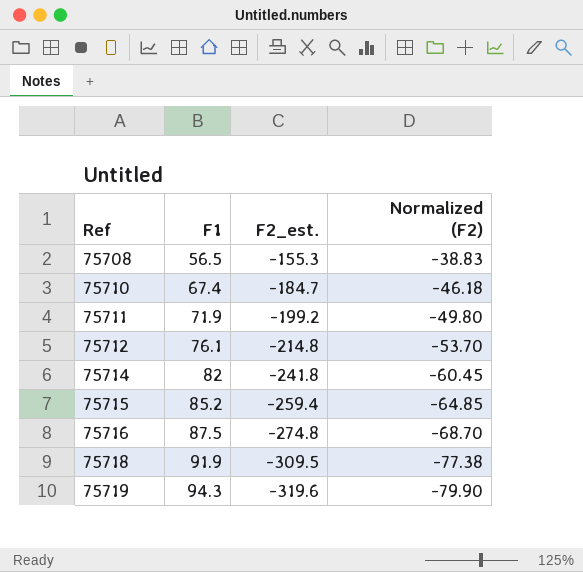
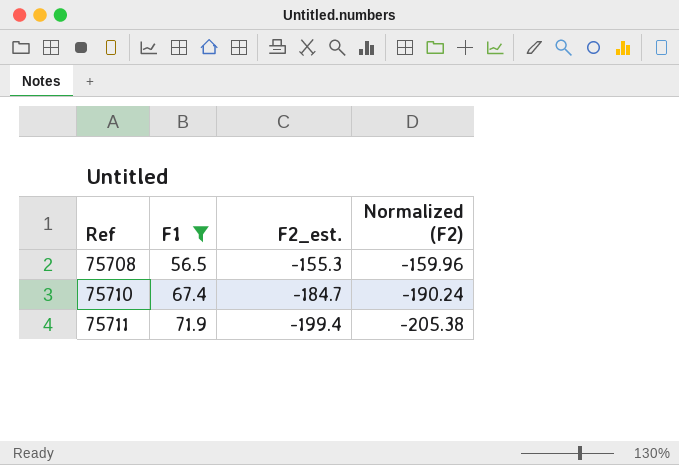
filter: none -> F1 <= 71.9
column Normalized (F2) | formula: [F2_est.] * 0.25 -> [F2_est.] * 1.03
75711 | F2_est.: -199.2 -> -199.4

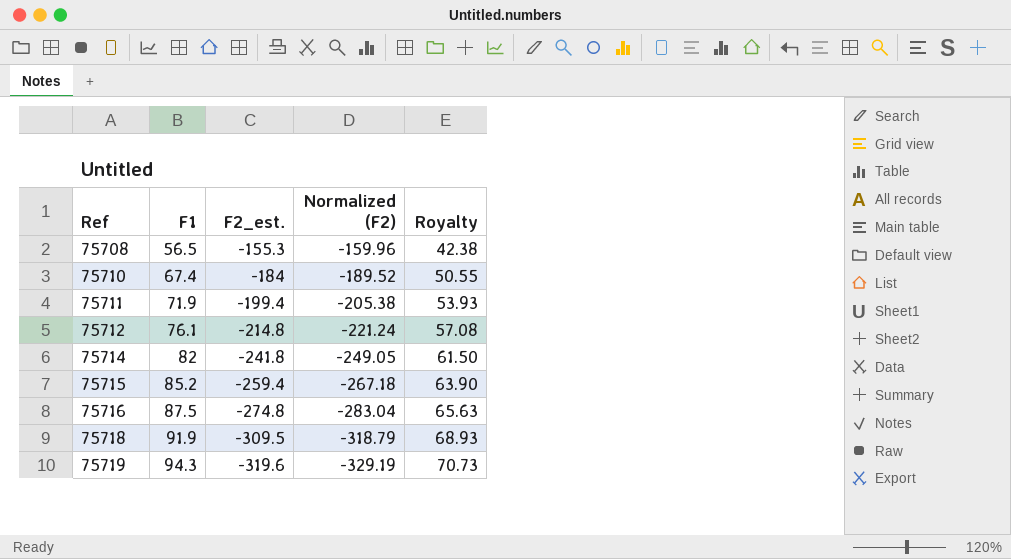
filter: F1 <= 71.9 -> none
column Royalty | formula: none -> [F1] * 0.75
75710 | F2_est.: -184.7 -> -184
75710 | Normalized (F2): -190.24 -> -189.52

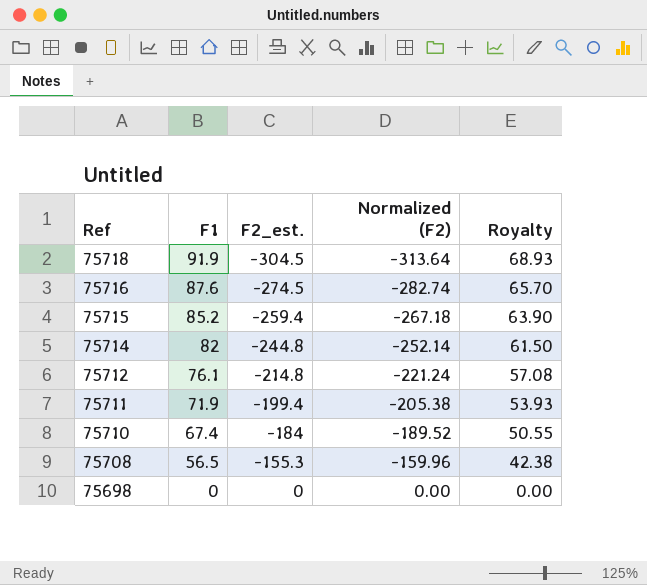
row order: Ref ascending -> Ref descending
row 75719: 94.3 | -319.6 | -329.19 | 70.73 -> none
75718 | F2_est.: -309.5 -> -304.5
75718 | Normalized (F2): -318.79 -> -313.64
75716 | F1: 87.5 -> 87.6
75716 | F2_est.: -274.8 -> -274.5
75716 | Normalized (F2): -283.04 -> -282.74
75716 | Royalty: 65.63 -> 65.70
75714 | F2_est.: -241.8 -> -244.8
75714 | Normalized (F2): -249.05 -> -252.14
row 75698: none -> 0 | 0 | 0.00 | 0.00

